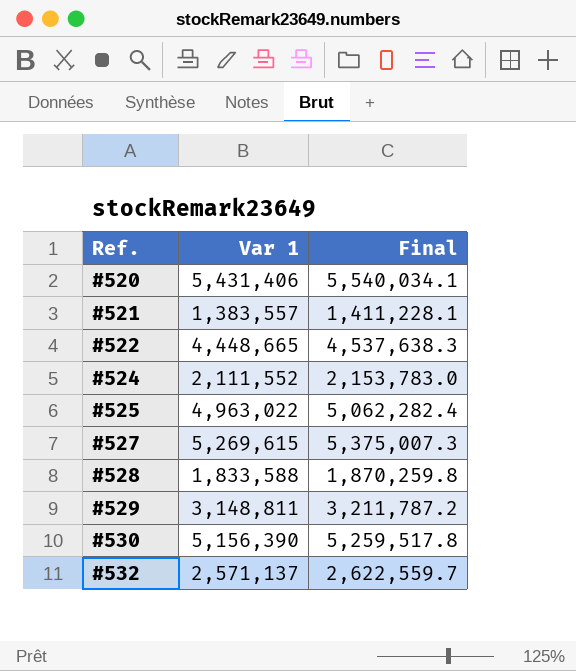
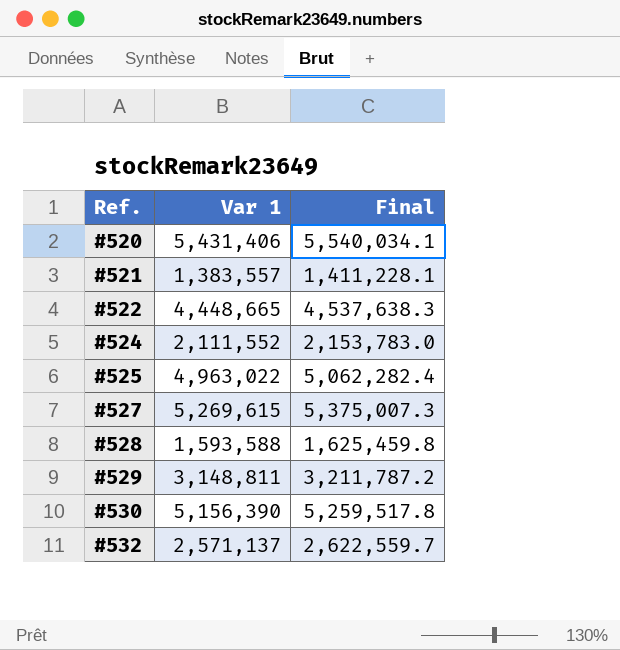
#528 | Var 1: 1,833,588 -> 1,593,588
#528 | Final: 1,870,259.8 -> 1,625,459.8

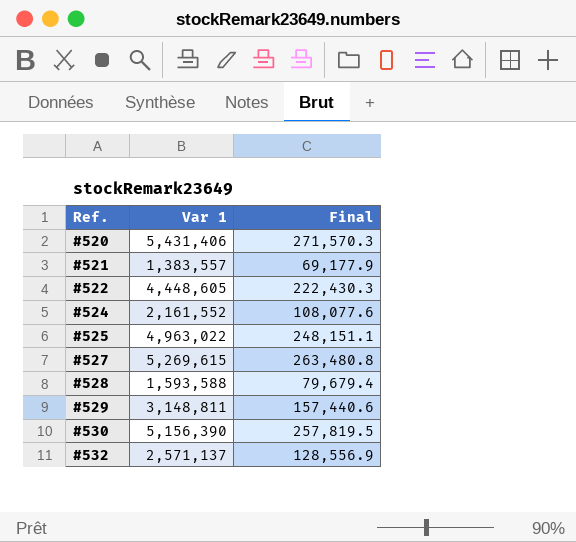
column Final | formula: [Var 1] * 1.02 -> [Var 1] * 0.05
#522 | Var 1: 4,448,665 -> 4,448,605
#524 | Var 1: 2,111,552 -> 2,161,552

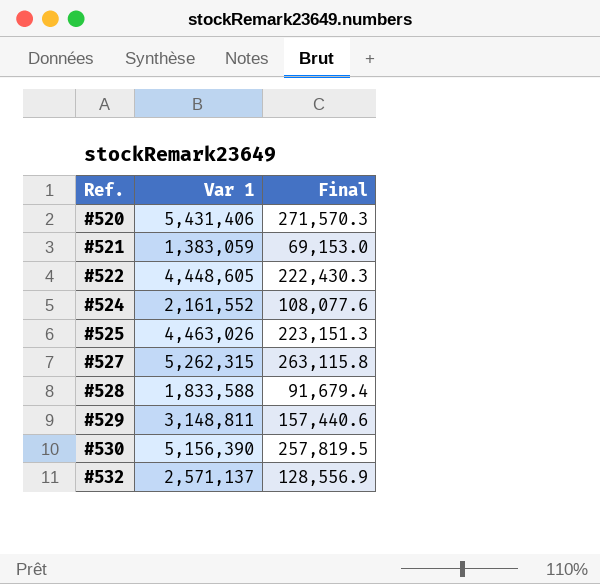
#521 | Var 1: 1,383,557 -> 1,383,059
#521 | Final: 69,177.9 -> 69,153.0
#525 | Var 1: 4,963,022 -> 4,463,026
#525 | Final: 248,151.1 -> 223,151.3
#527 | Var 1: 5,269,615 -> 5,262,315
#527 | Final: 263,480.8 -> 263,115.8
#528 | Var 1: 1,593,588 -> 1,833,588
#528 | Final: 79,679.4 -> 91,679.4

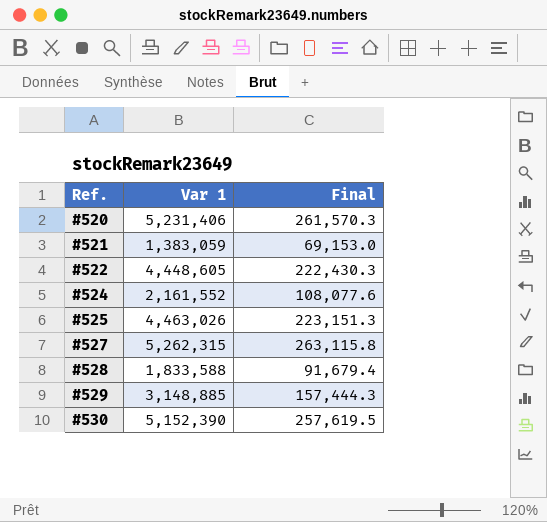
row #532: 2,571,137 | 128,556.9 -> none
#520 | Var 1: 5,431,406 -> 5,231,406
#520 | Final: 271,570.3 -> 261,570.3
#529 | Var 1: 3,148,811 -> 3,148,885
#529 | Final: 157,440.6 -> 157,444.3
#530 | Var 1: 5,156,390 -> 5,152,390
#530 | Final: 257,819.5 -> 257,619.5

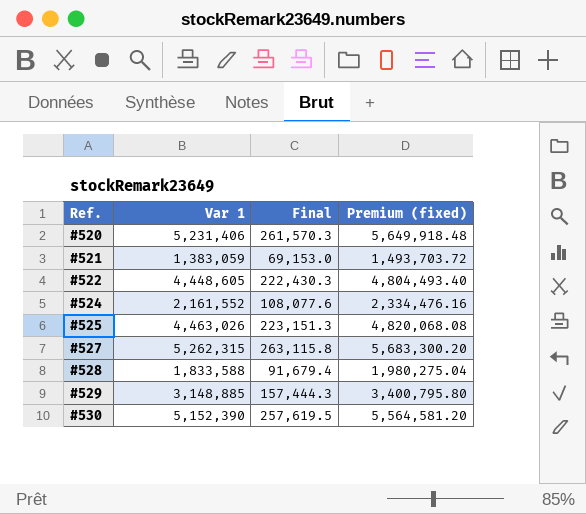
column Premium (fixed) | formula: none -> [Var 1] * 1.08

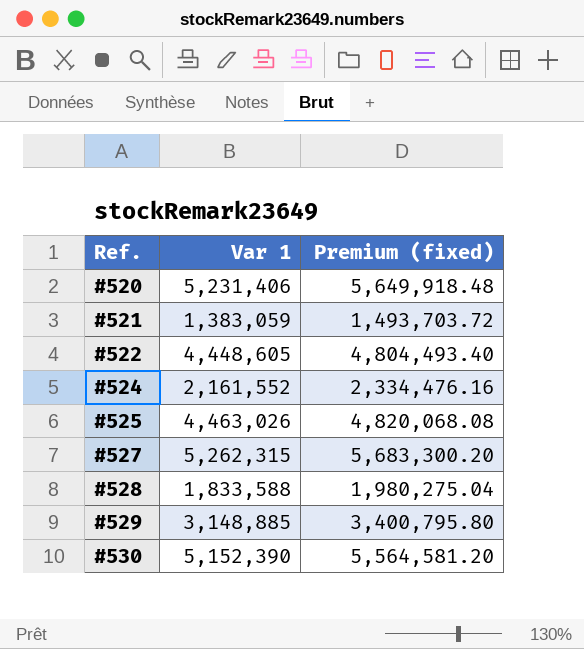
column Final | formula: [Var 1] * 0.05 -> none

